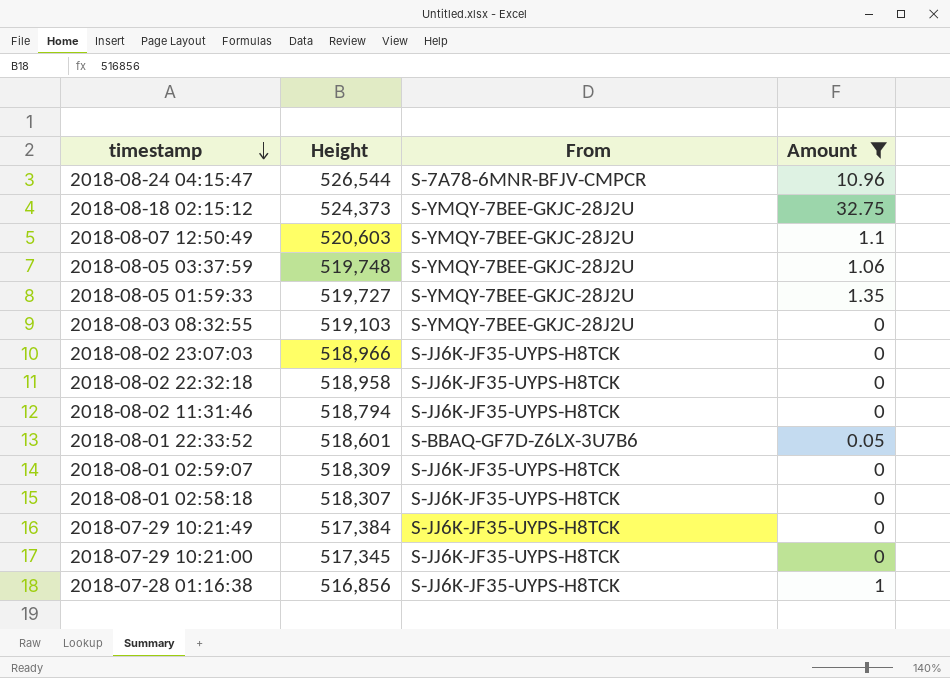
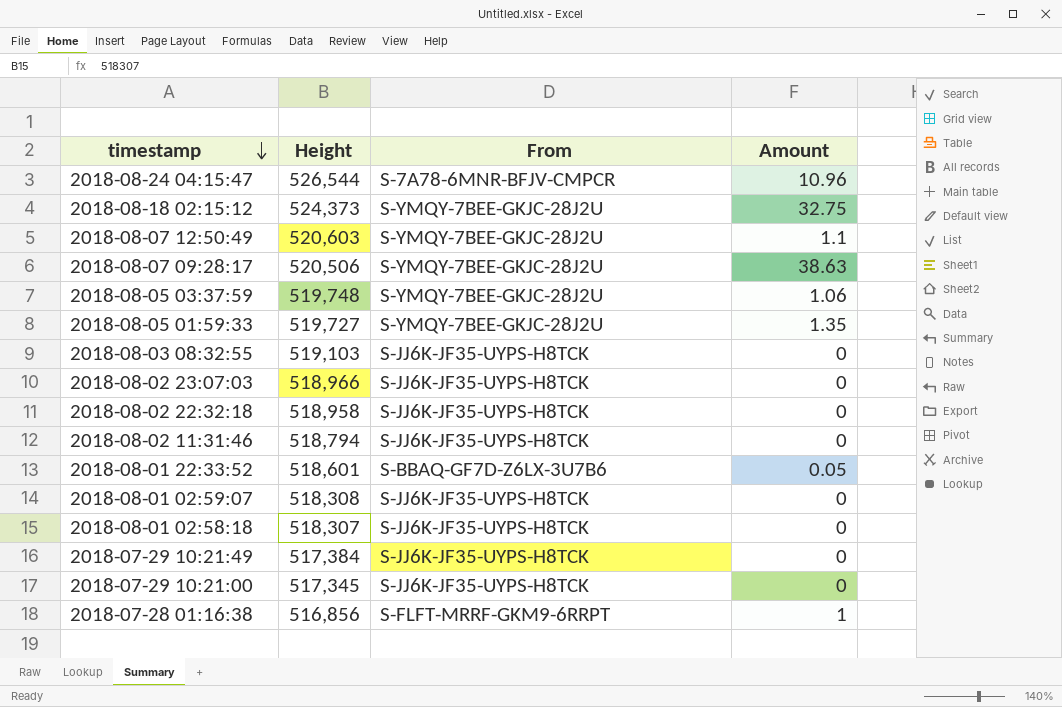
filter: Amount != 38.63 -> none
2018-08-03 08:32:55 | From: S-YMQY-7BEE-GKJC-28J2U -> S-JJ6K-JF35-UYPS-H8TCK
2018-08-01 02:59:07 | Height: 518,309 -> 518,308
2018-07-28 01:16:38 | From: S-JJ6K-JF35-UYPS-H8TCK -> S-FLFT-MRRF-GKM9-6RRPT

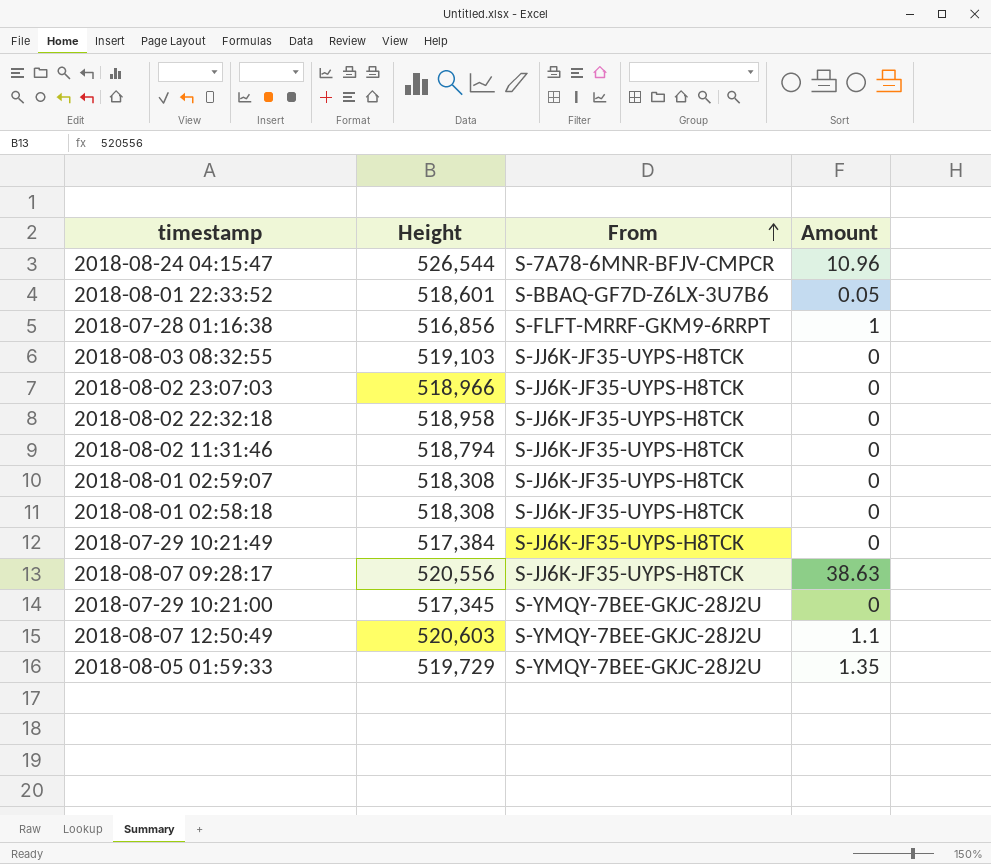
row order: timestamp descending -> From ascending
row 2018-08-18 02:15:12: 524,373 | S-YMQY-7BEE-GKJC-28J2U | 32.75 -> none
row 2018-08-05 03:37:59: 519,748 | S-YMQY-7BEE-GKJC-28J2U | 1.06 -> none
2018-08-01 02:58:18 | Height: 518,307 -> 518,308
2018-08-07 09:28:17 | Height: 520,506 -> 520,556
2018-08-07 09:28:17 | From: S-YMQY-7BEE-GKJC-28J2U -> S-JJ6K-JF35-UYPS-H8TCK
2018-07-29 10:21:00 | From: S-JJ6K-JF35-UYPS-H8TCK -> S-YMQY-7BEE-GKJC-28J2U
2018-08-05 01:59:33 | Height: 519,727 -> 519,729

